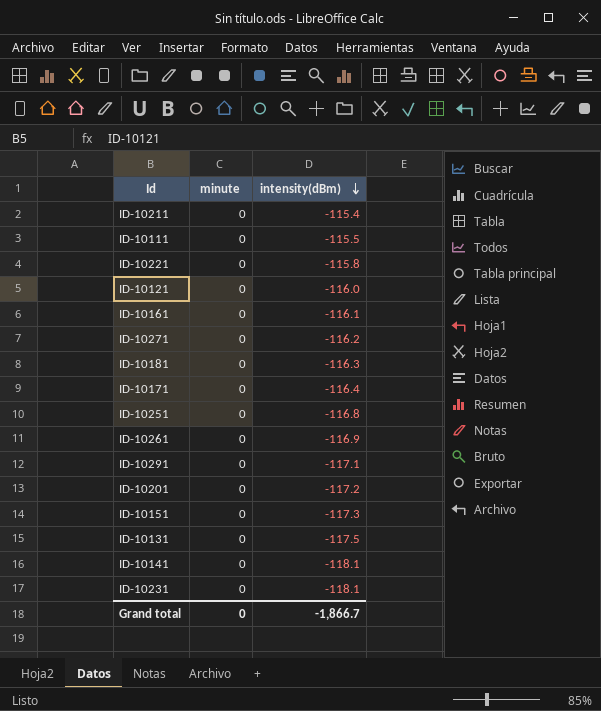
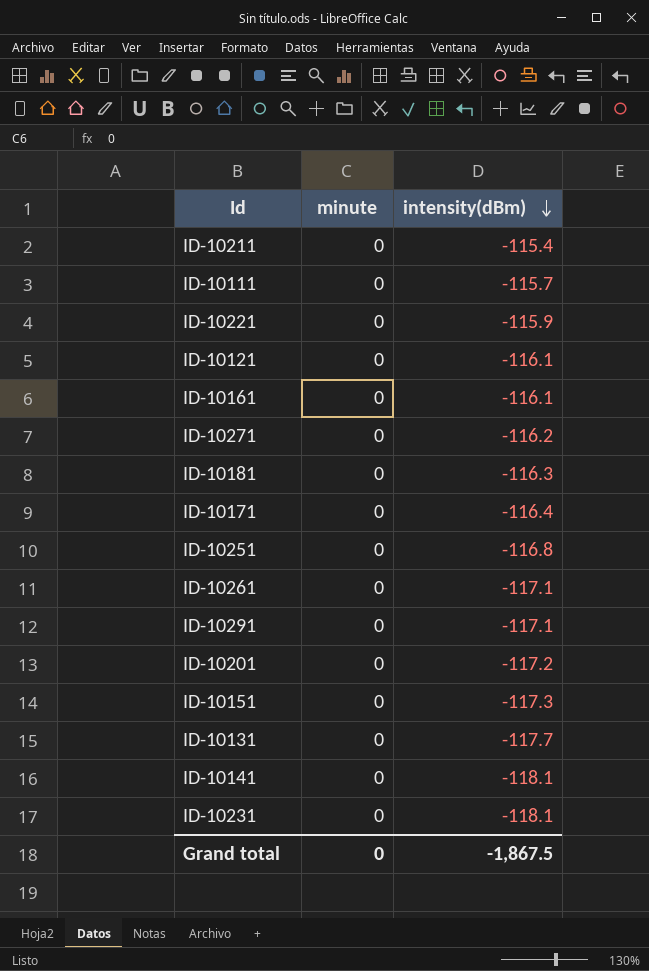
ID-10111 | intensity(dBm): -115.5 -> -115.7
ID-10221 | intensity(dBm): -115.8 -> -115.9
ID-10121 | intensity(dBm): -116.0 -> -116.1
ID-10261 | intensity(dBm): -116.9 -> -117.1
ID-10131 | intensity(dBm): -117.5 -> -117.7
Grand total | intensity(dBm): -1,866.7 -> -1,867.5

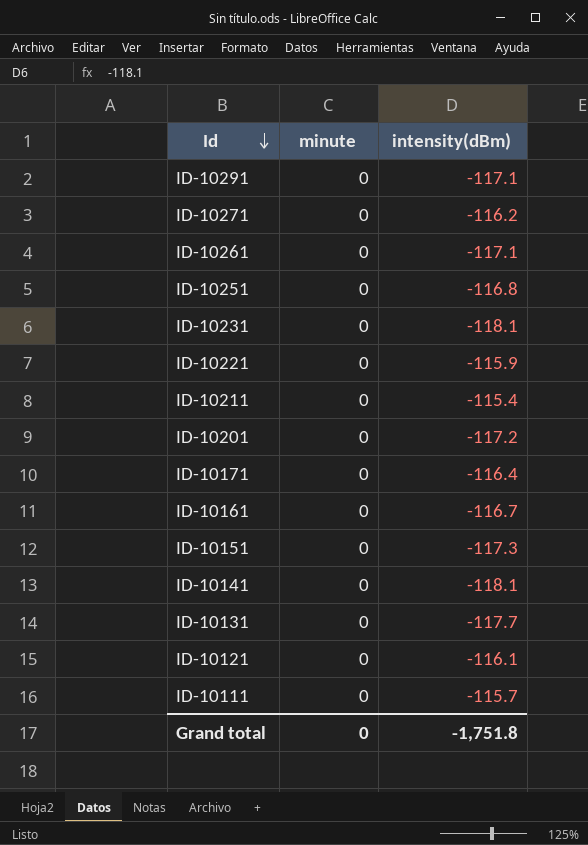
row order: intensity(dBm) descending -> Id descending
row ID-10181: 0 | -116.3 -> none
ID-10161 | intensity(dBm): -116.1 -> -116.7
Grand total | intensity(dBm): -1,867.5 -> -1,751.8

